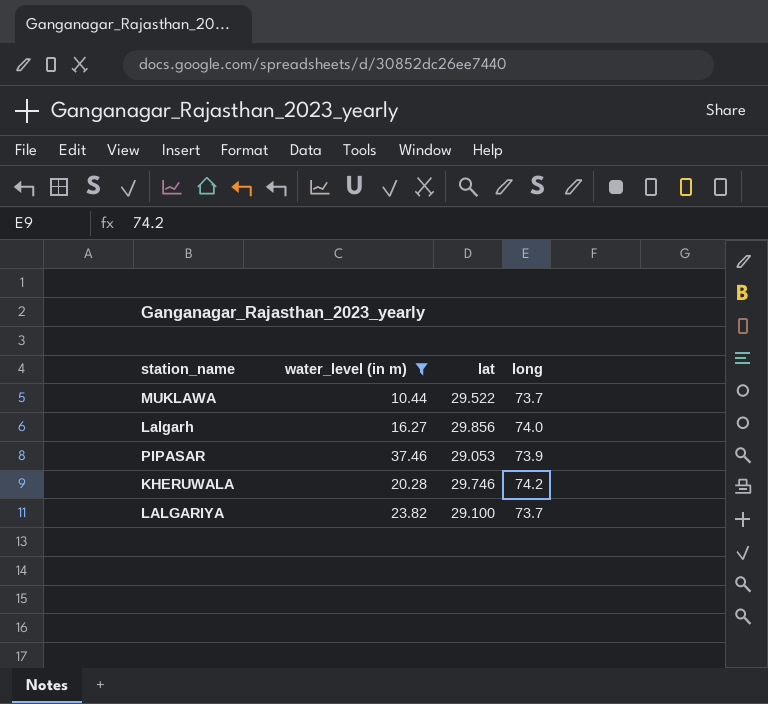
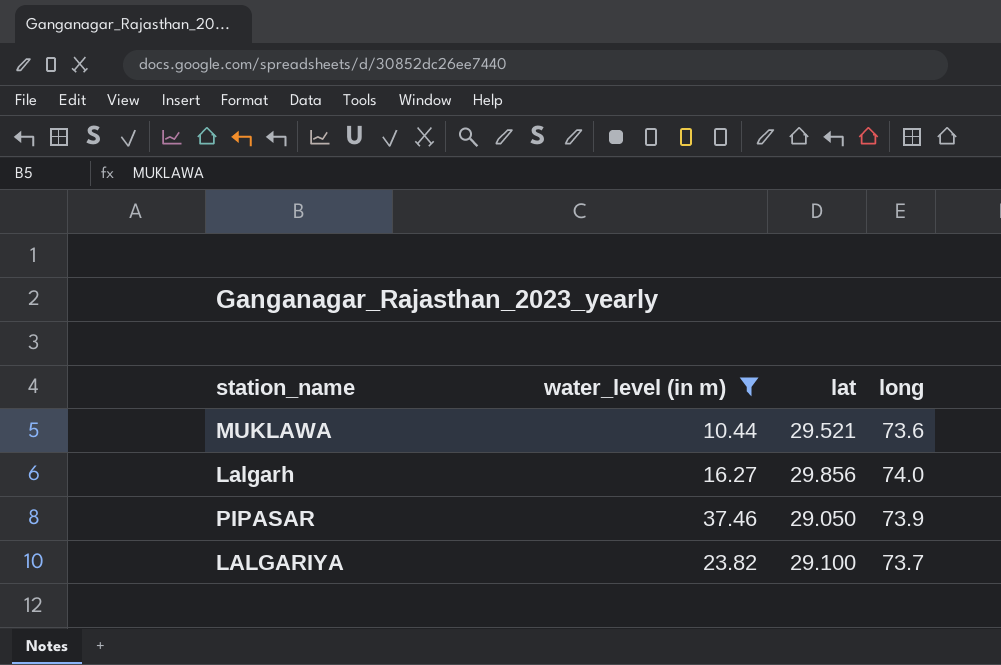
row KHERUWALA: 20.28 | 29.746 | 74.2 -> none
MUKLAWA | lat: 29.522 -> 29.521
MUKLAWA | long: 73.7 -> 73.6
PIPASAR | lat: 29.053 -> 29.050

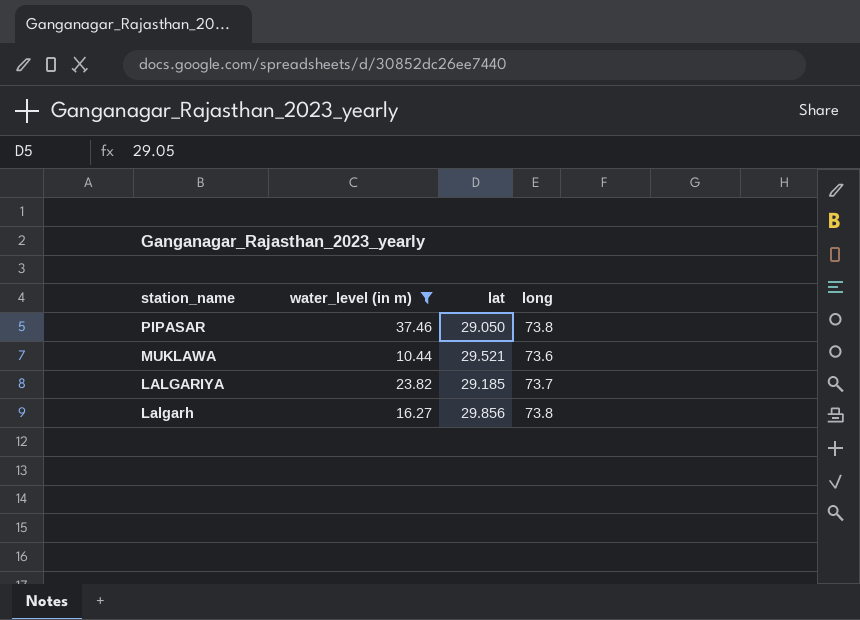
row order: none -> station_name descending
PIPASAR | long: 73.9 -> 73.8
LALGARIYA | lat: 29.100 -> 29.185
Lalgarh | long: 74.0 -> 73.8

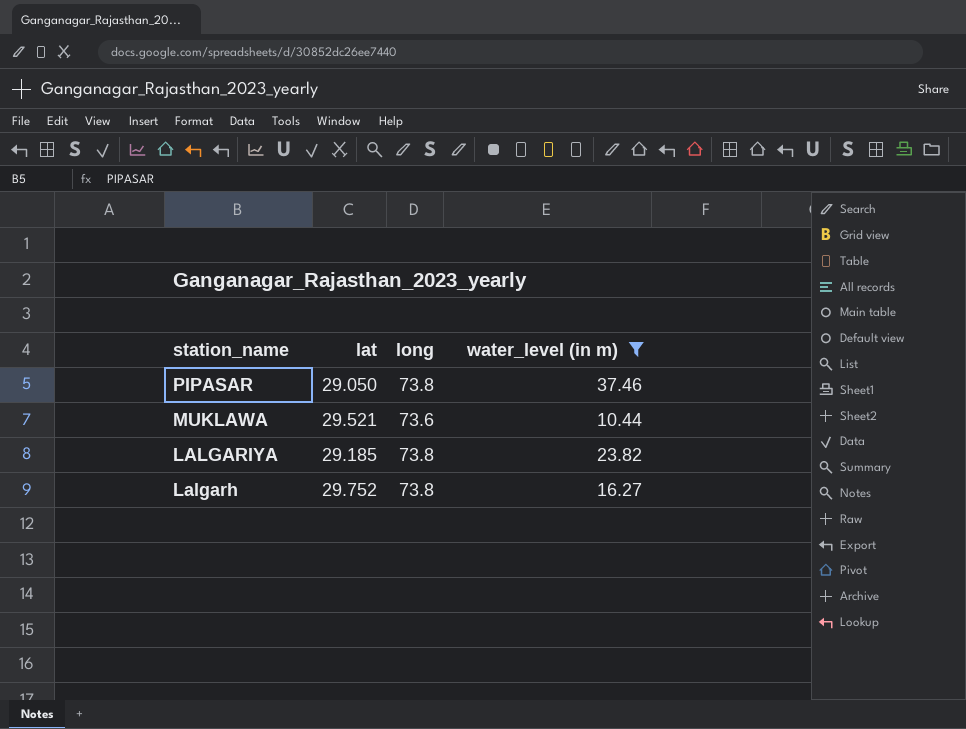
column water_level (in m) | position: 2 -> 4
LALGARIYA | long: 73.7 -> 73.8
Lalgarh | lat: 29.856 -> 29.752

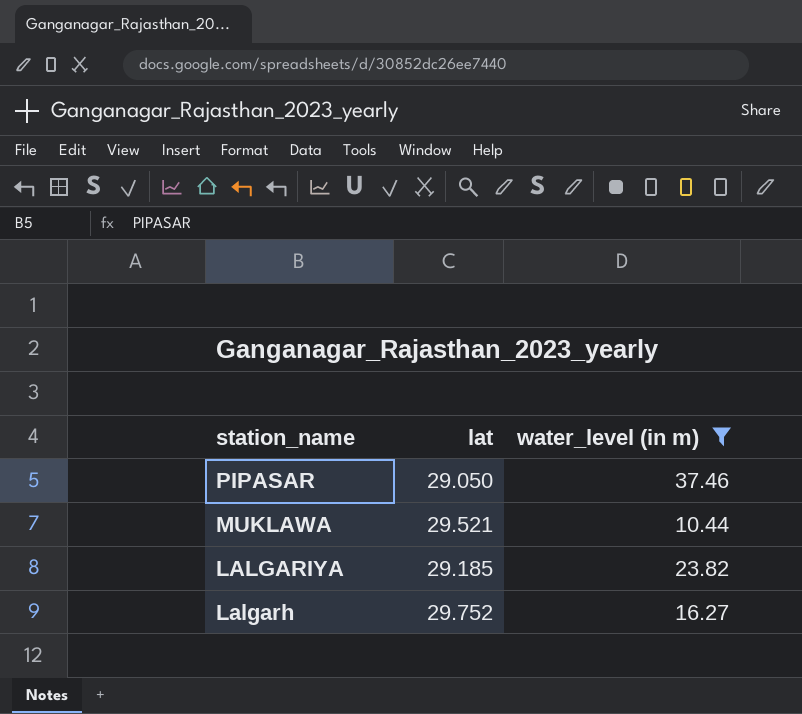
column long | position: 3 -> none

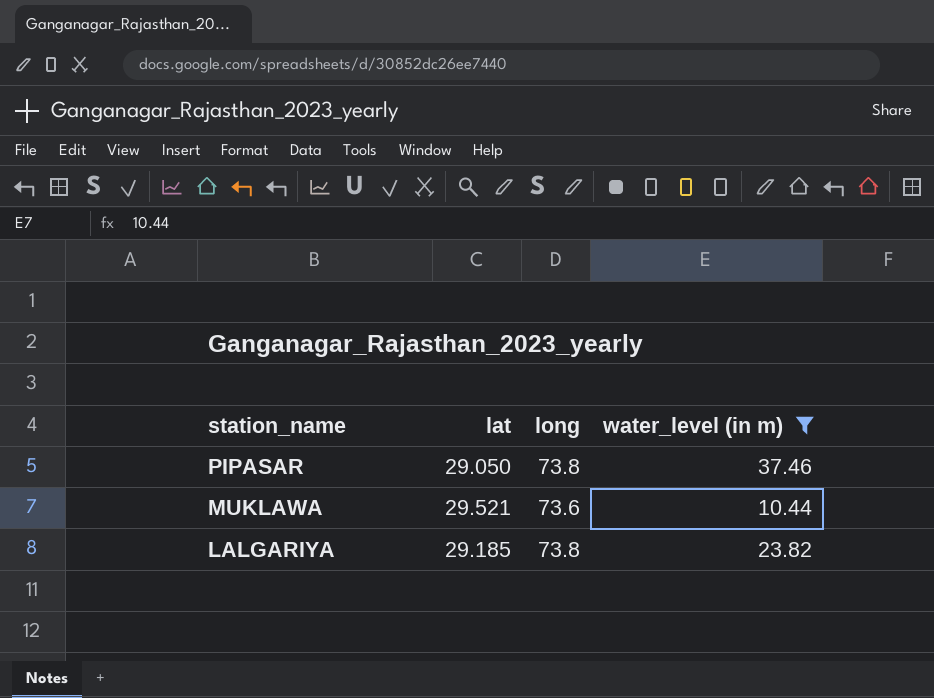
column long | position: none -> 3
row Lalgarh: 29.752 | 16.27 -> none

